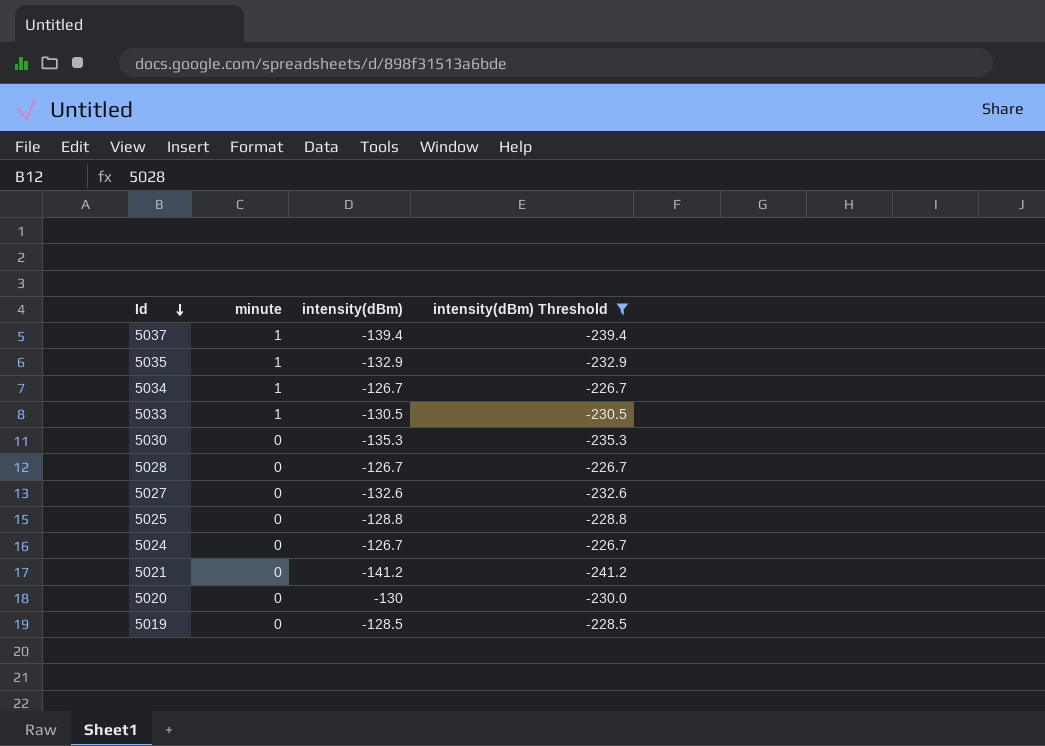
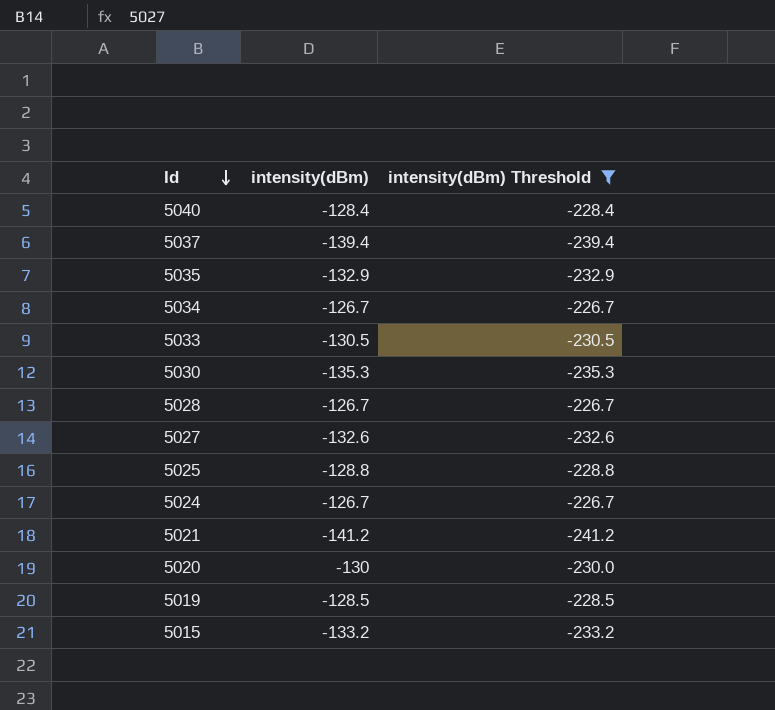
column minute | position: 2 -> none
row 5040: none -> -128.4 | -228.4
row 5015: none -> -133.2 | -233.2

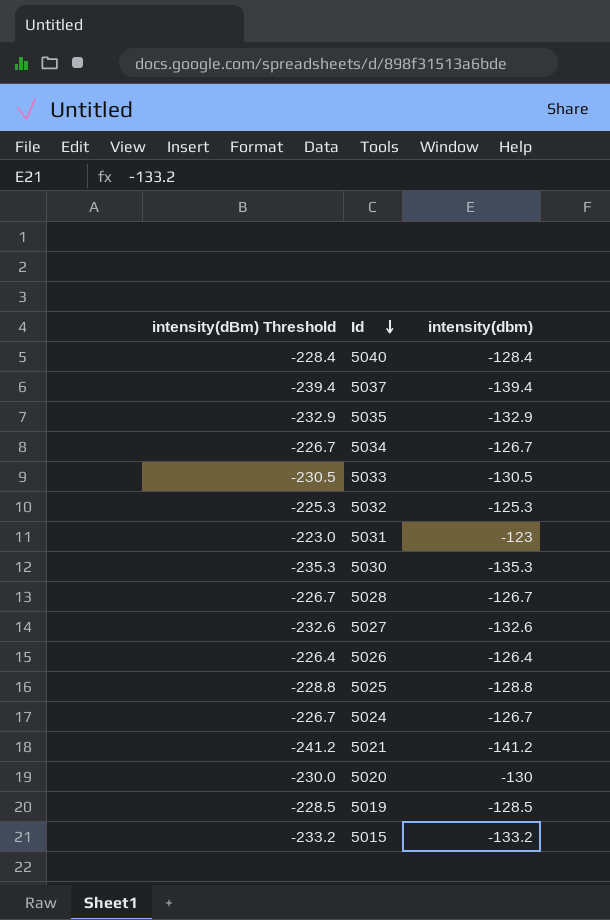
filter: intensity(dBm) Threshold <= -226.7 -> none
column intensity(dBm) Threshold | position: 3 -> 1
column name: intensity(dBm) -> intensity(dbm)

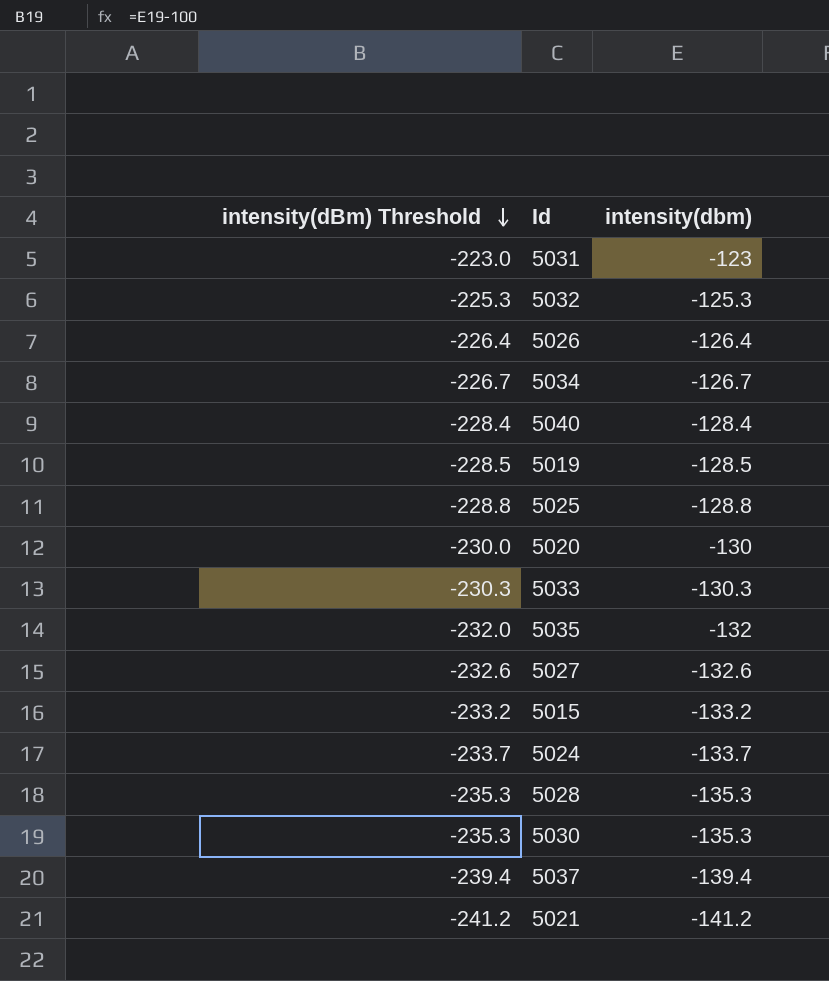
row order: Id descending -> intensity(dBm) Threshold descending
5033 | intensity(dBm) Threshold: -230.5 -> -230.3
5033 | intensity(dbm): -130.5 -> -130.3
5035 | intensity(dBm) Threshold: -232.9 -> -232.0
5035 | intensity(dbm): -132.9 -> -132
5024 | intensity(dBm) Threshold: -226.7 -> -233.7
5024 | intensity(dbm): -126.7 -> -133.7
5028 | intensity(dBm) Threshold: -226.7 -> -235.3
5028 | intensity(dbm): -126.7 -> -135.3

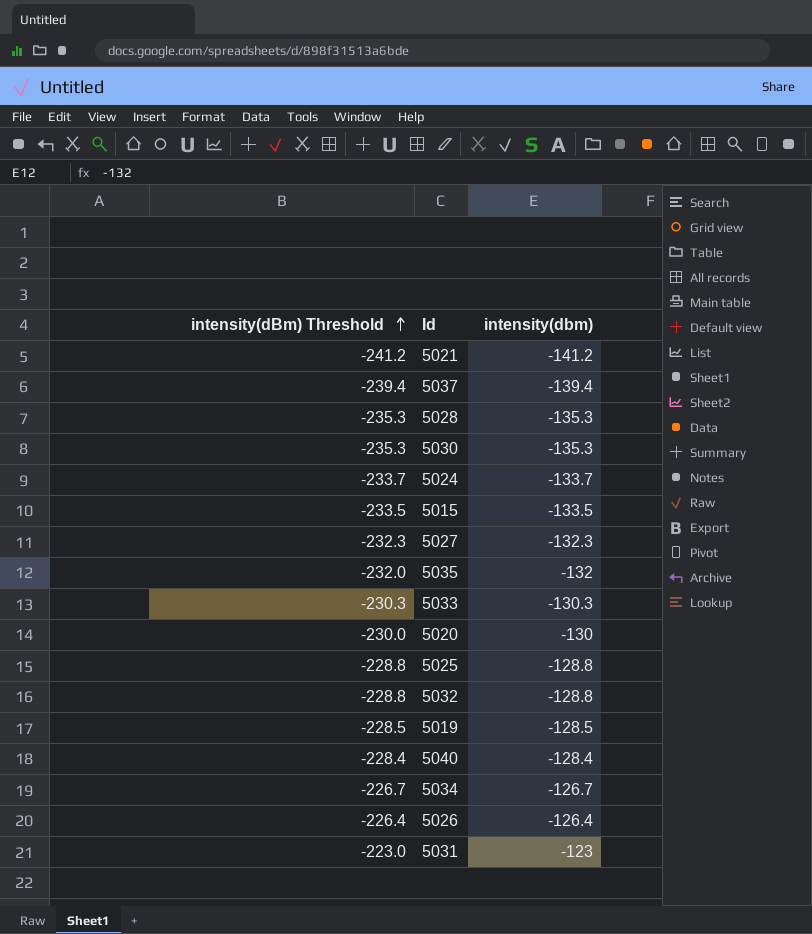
row order: intensity(dBm) Threshold descending -> intensity(dBm) Threshold ascending
5015 | intensity(dBm) Threshold: -233.2 -> -233.5
5015 | intensity(dbm): -133.2 -> -133.5
5027 | intensity(dBm) Threshold: -232.6 -> -232.3
5027 | intensity(dbm): -132.6 -> -132.3
5032 | intensity(dBm) Threshold: -225.3 -> -228.8
5032 | intensity(dbm): -125.3 -> -128.8

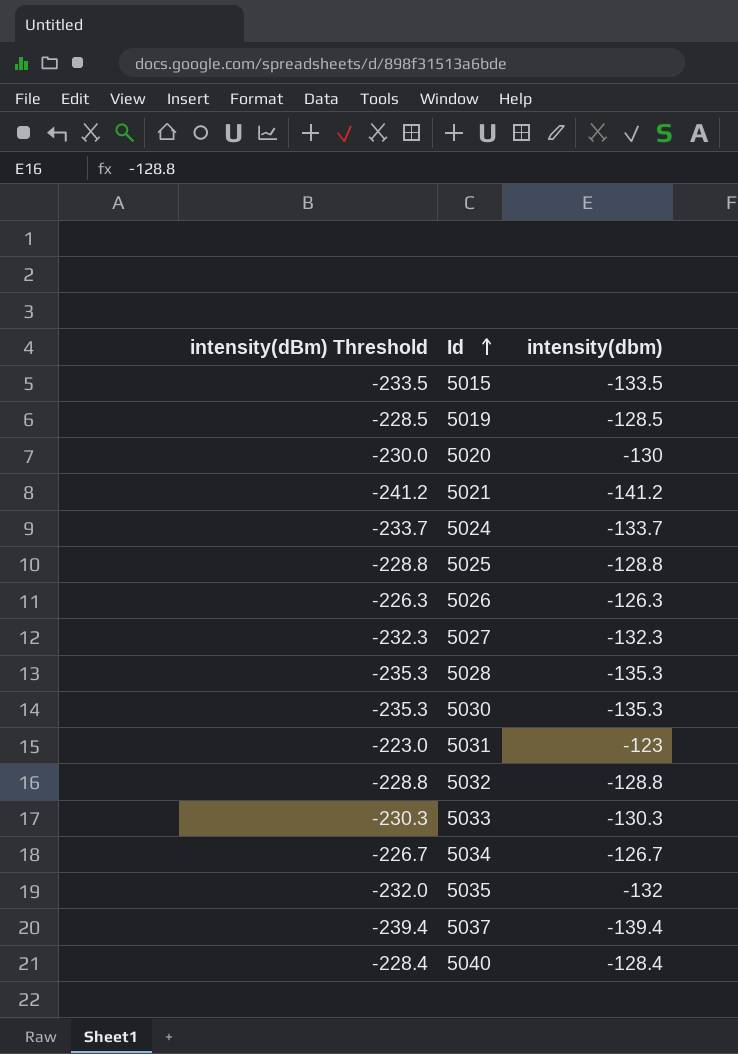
row order: intensity(dBm) Threshold ascending -> Id ascending
5026 | intensity(dBm) Threshold: -226.4 -> -226.3
5026 | intensity(dbm): -126.4 -> -126.3

